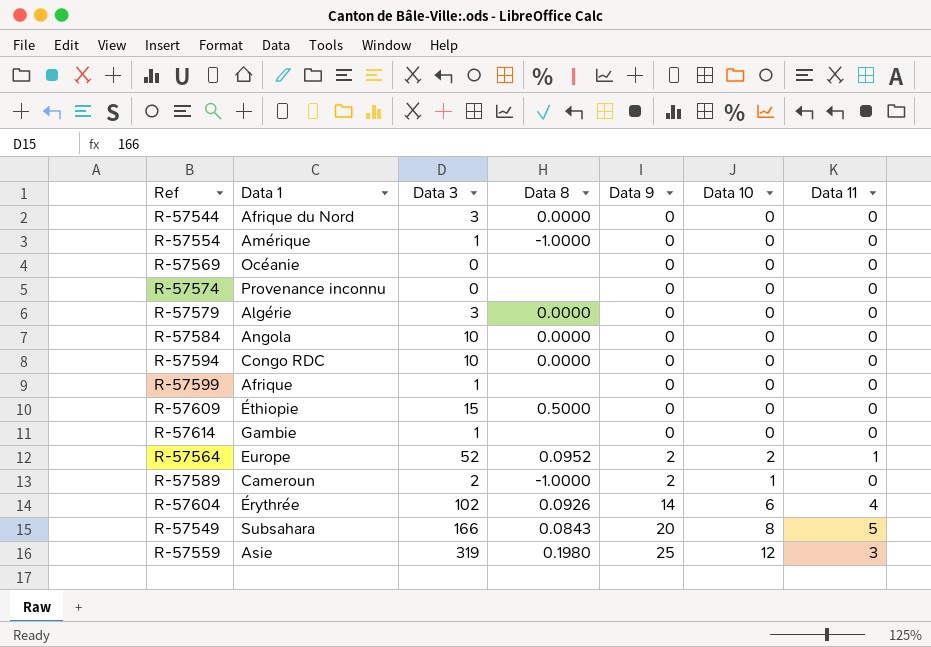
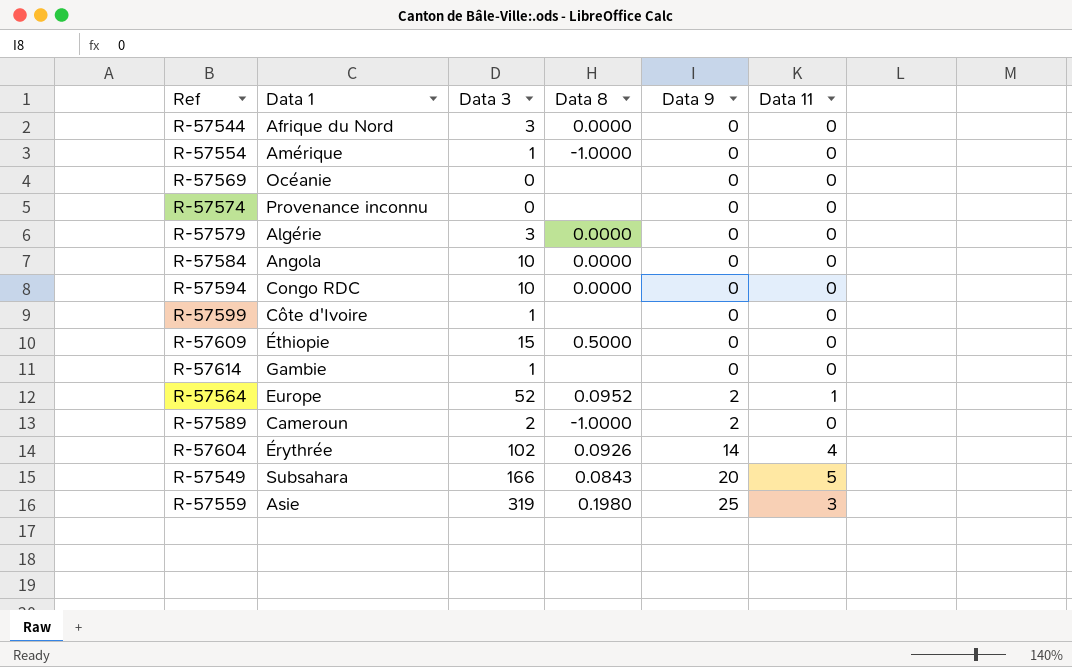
column Data 10 | position: 6 -> none
R-57599 | Data 1: Afrique -> Côte d'Ivoire

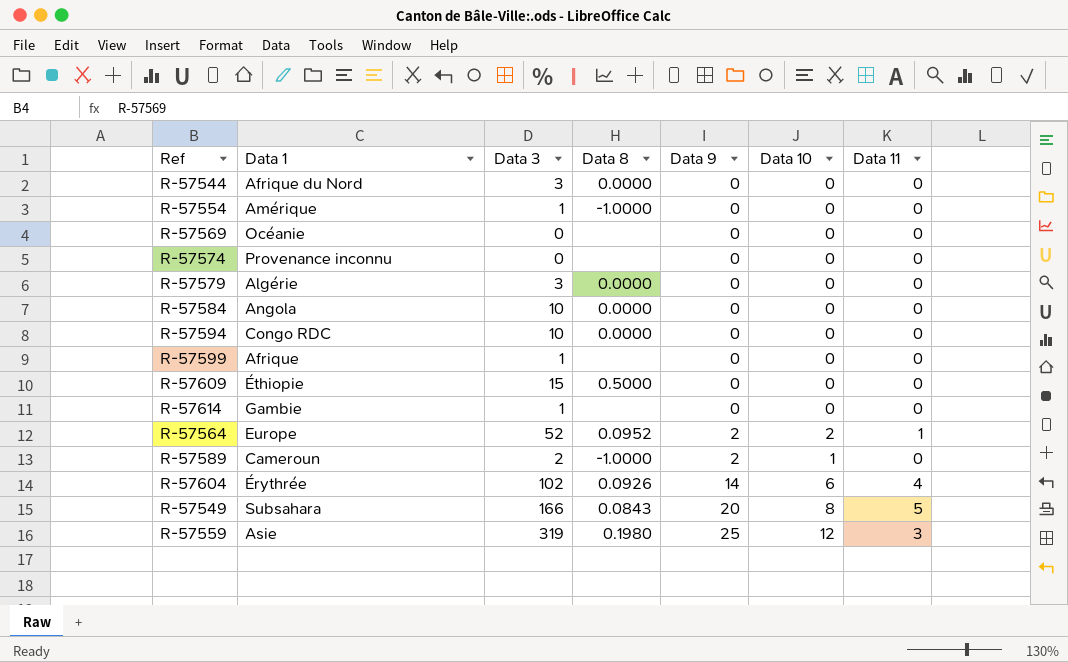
column Data 10 | position: none -> 6
R-57599 | Data 1: Côte d'Ivoire -> Afrique

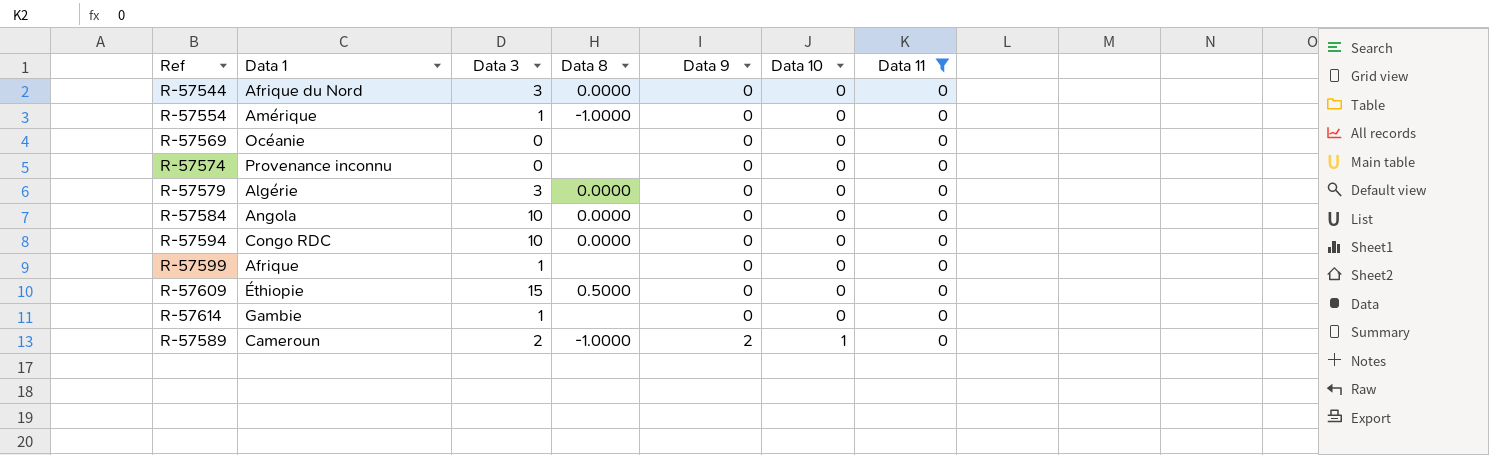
filter: none -> Data 11 = 0

